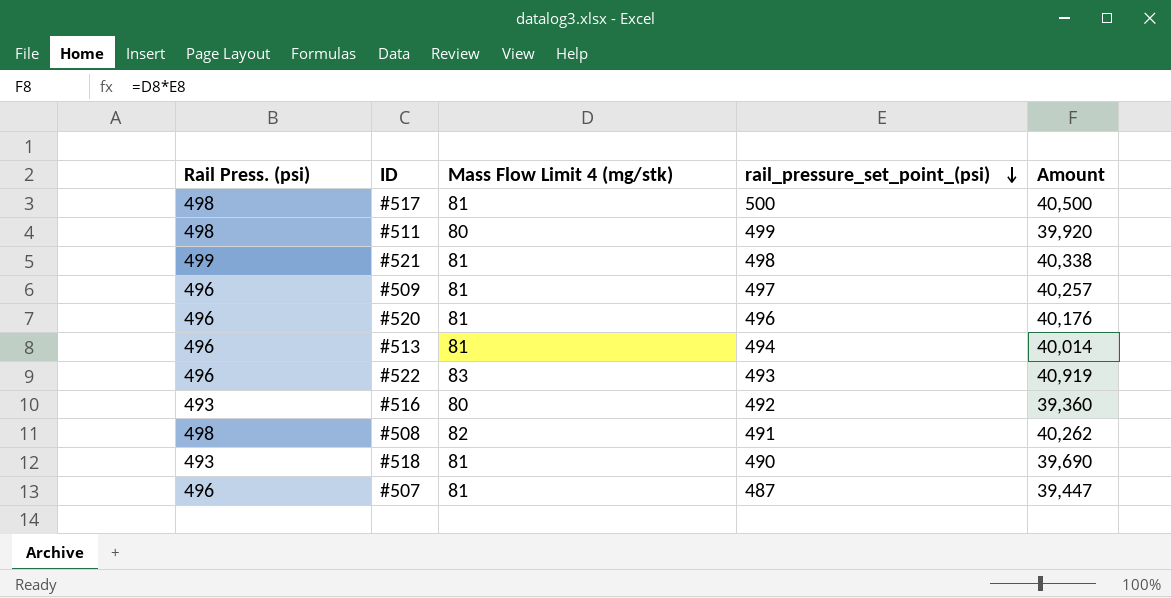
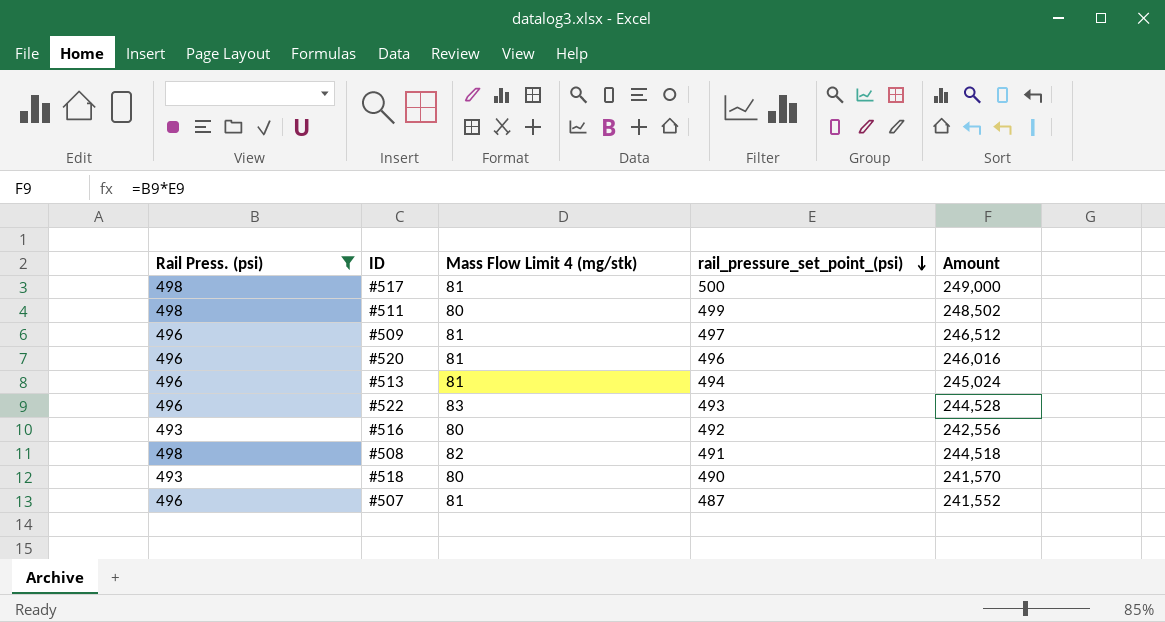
filter: none -> Rail Press. (psi) != 499
column Amount | formula: [Mass Flow Limit 4 (mg/stk)] * [rail_pressure_set_point_(psi)] -> [Rail Press. (psi)] * [rail_pressure_set_point_(psi)]
#518 | Mass Flow Limit 4 (mg/stk): 81 -> 80

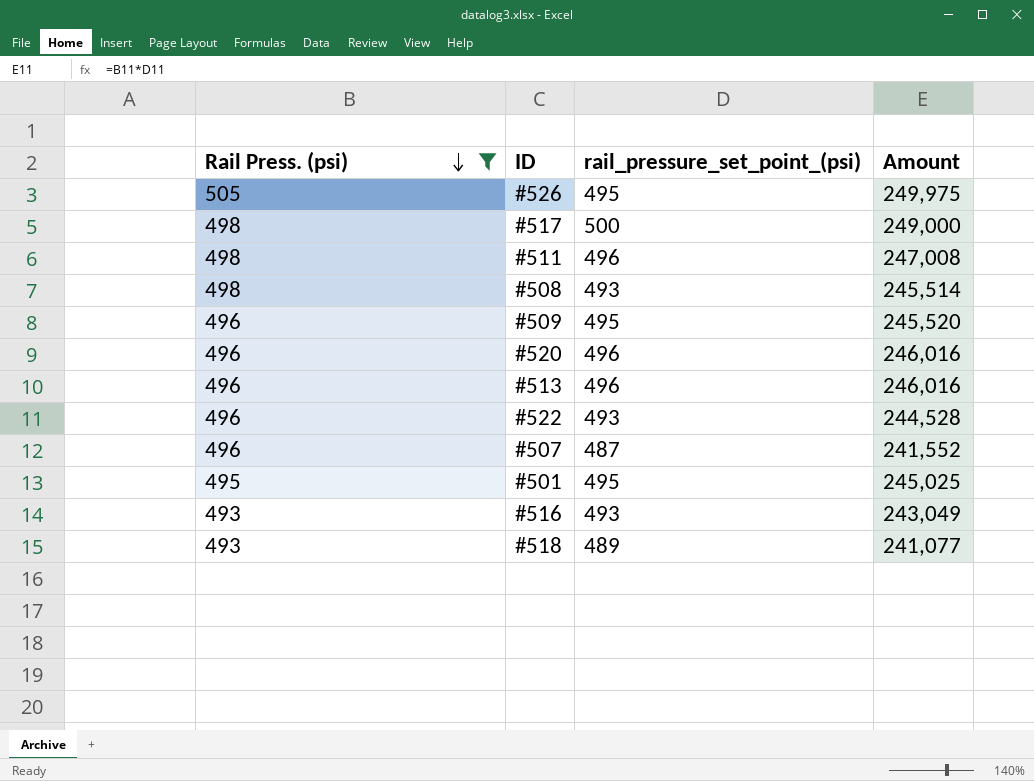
row order: rail_pressure_set_point_(psi) descending -> Rail Press. (psi) descending
column Mass Flow Limit 4 (mg/stk) | position: 3 -> none
row #526: none -> 505 | 495 | 249,975
#511 | rail_pressure_set_point_(psi): 499 -> 496
#511 | Amount: 248,502 -> 247,008
#508 | rail_pressure_set_point_(psi): 491 -> 493
#508 | Amount: 244,518 -> 245,514
#509 | rail_pressure_set_point_(psi): 497 -> 495
#509 | Amount: 246,512 -> 245,520
#513 | rail_pressure_set_point_(psi): 494 -> 496
#513 | Amount: 245,024 -> 246,016
row #501: none -> 495 | 495 | 245,025
#516 | rail_pressure_set_point_(psi): 492 -> 493
#516 | Amount: 242,556 -> 243,049
#518 | rail_pressure_set_point_(psi): 490 -> 489
#518 | Amount: 241,570 -> 241,077

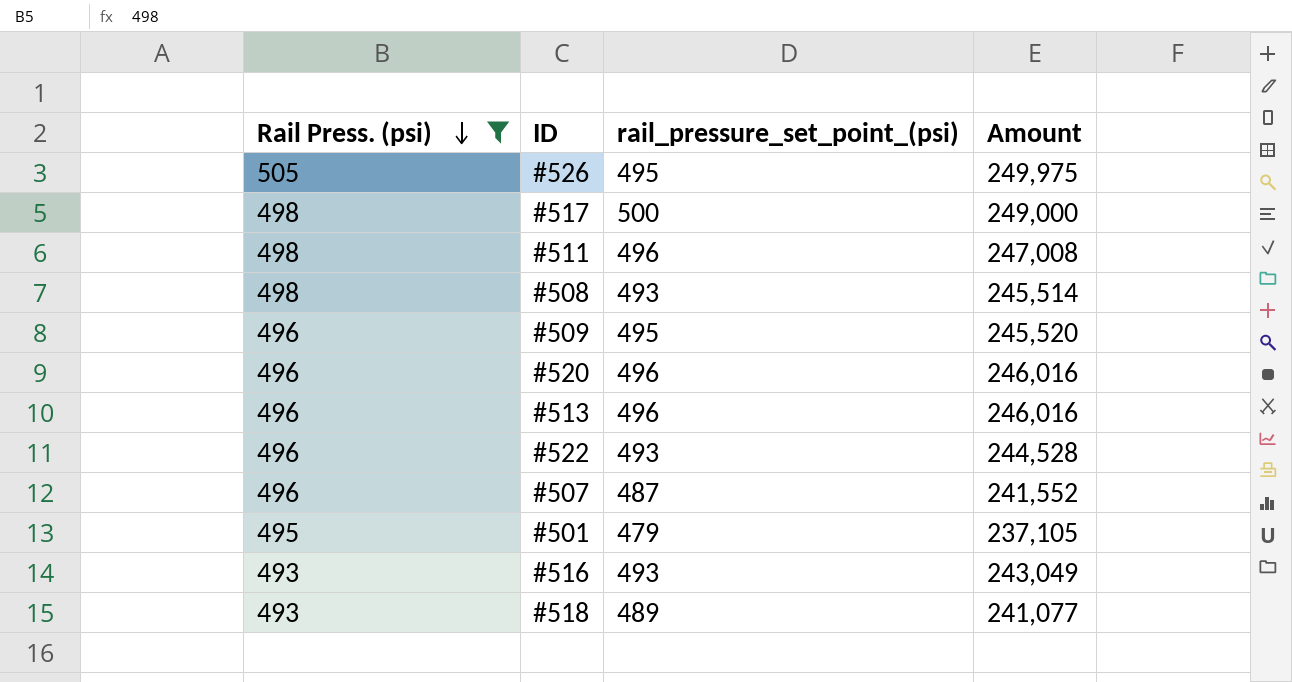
#501 | rail_pressure_set_point_(psi): 495 -> 479
#501 | Amount: 245,025 -> 237,105

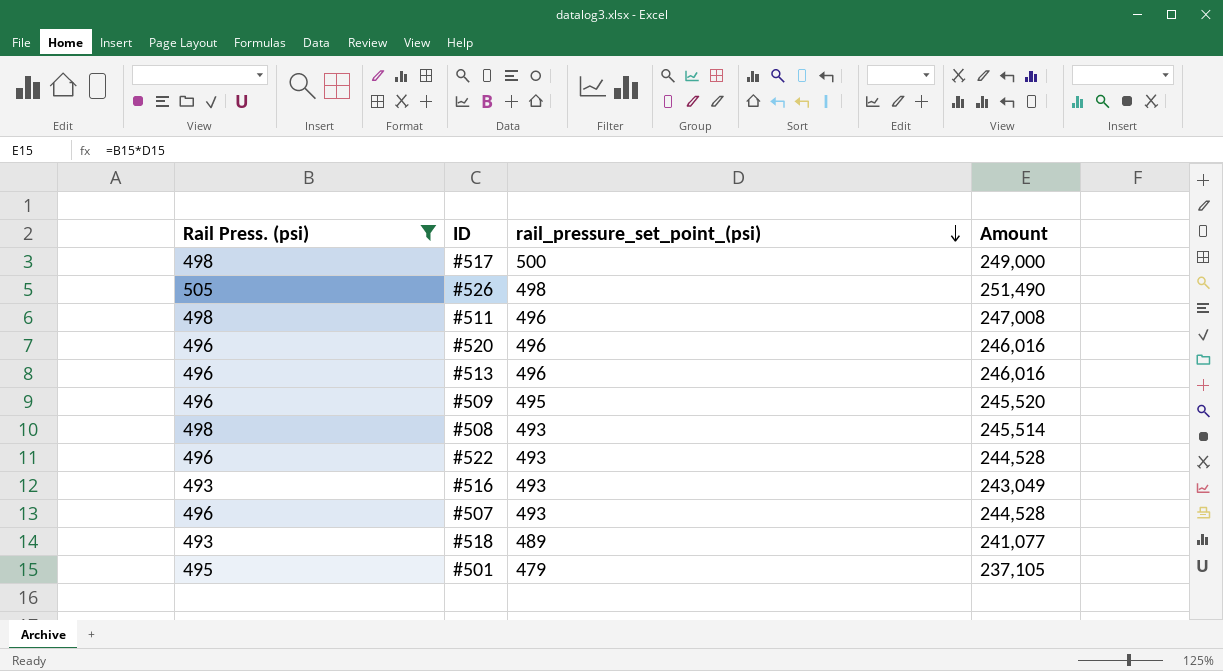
row order: Rail Press. (psi) descending -> rail_pressure_set_point_(psi) descending
#526 | rail_pressure_set_point_(psi): 495 -> 498
#526 | Amount: 249,975 -> 251,490
#507 | rail_pressure_set_point_(psi): 487 -> 493
#507 | Amount: 241,552 -> 244,528

